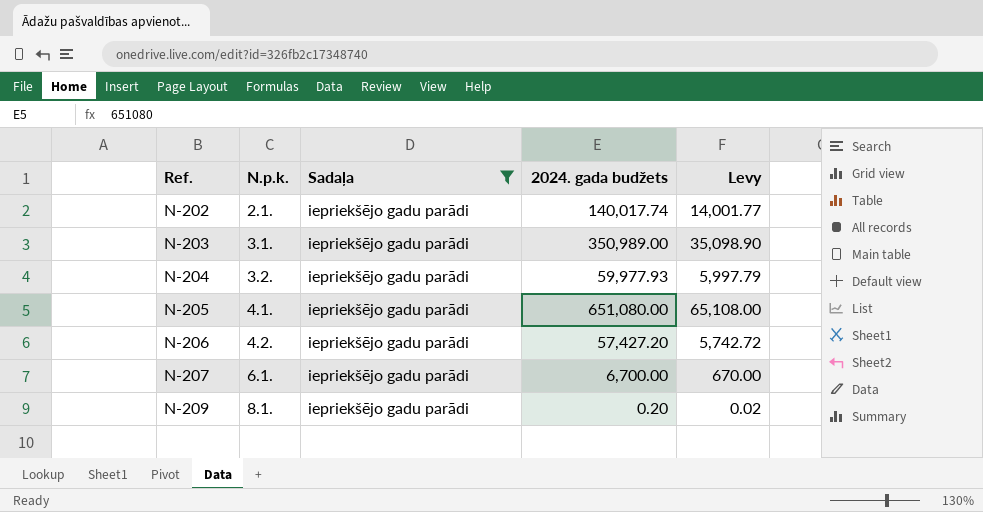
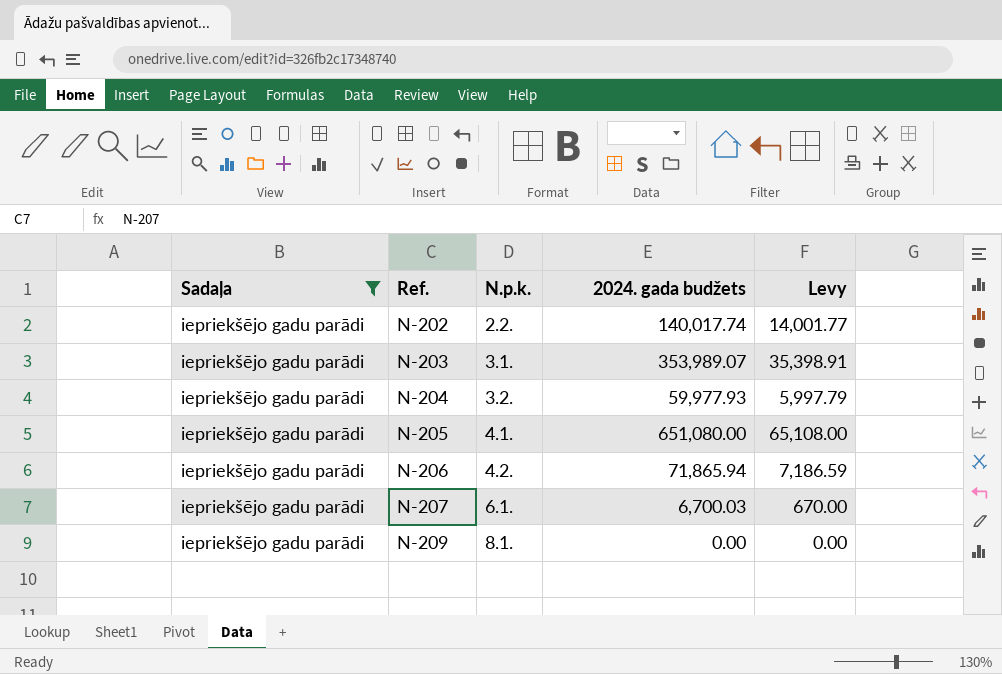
column Sadaļa | position: 3 -> 1
N-202 | N.p.k.: 2.1. -> 2.2.
N-203 | 2024. gada budžets: 350,989.00 -> 353,989.07
N-203 | Levy: 35,098.90 -> 35,398.91
N-206 | 2024. gada budžets: 57,427.20 -> 71,865.94
N-206 | Levy: 5,742.72 -> 7,186.59
N-207 | 2024. gada budžets: 6,700.00 -> 6,700.03
N-209 | 2024. gada budžets: 0.20 -> 0.00
N-209 | Levy: 0.02 -> 0.00

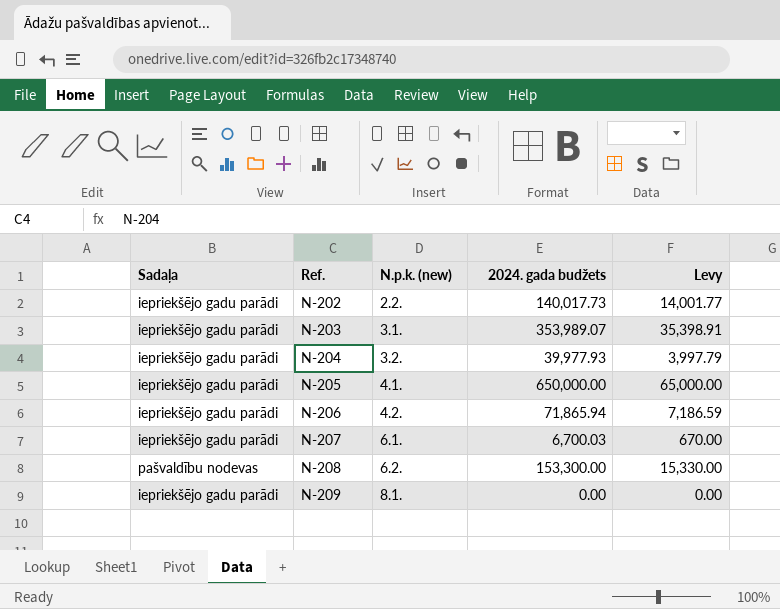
filter: Sadaļa = iepriekšējo gadu parādi -> none
column name: N.p.k. -> N.p.k. (new)
N-202 | 2024. gada budžets: 140,017.74 -> 140,017.73
N-204 | 2024. gada budžets: 59,977.93 -> 39,977.93
N-204 | Levy: 5,997.79 -> 3,997.79
N-205 | 2024. gada budžets: 651,080.00 -> 650,000.00
N-205 | Levy: 65,108.00 -> 65,000.00

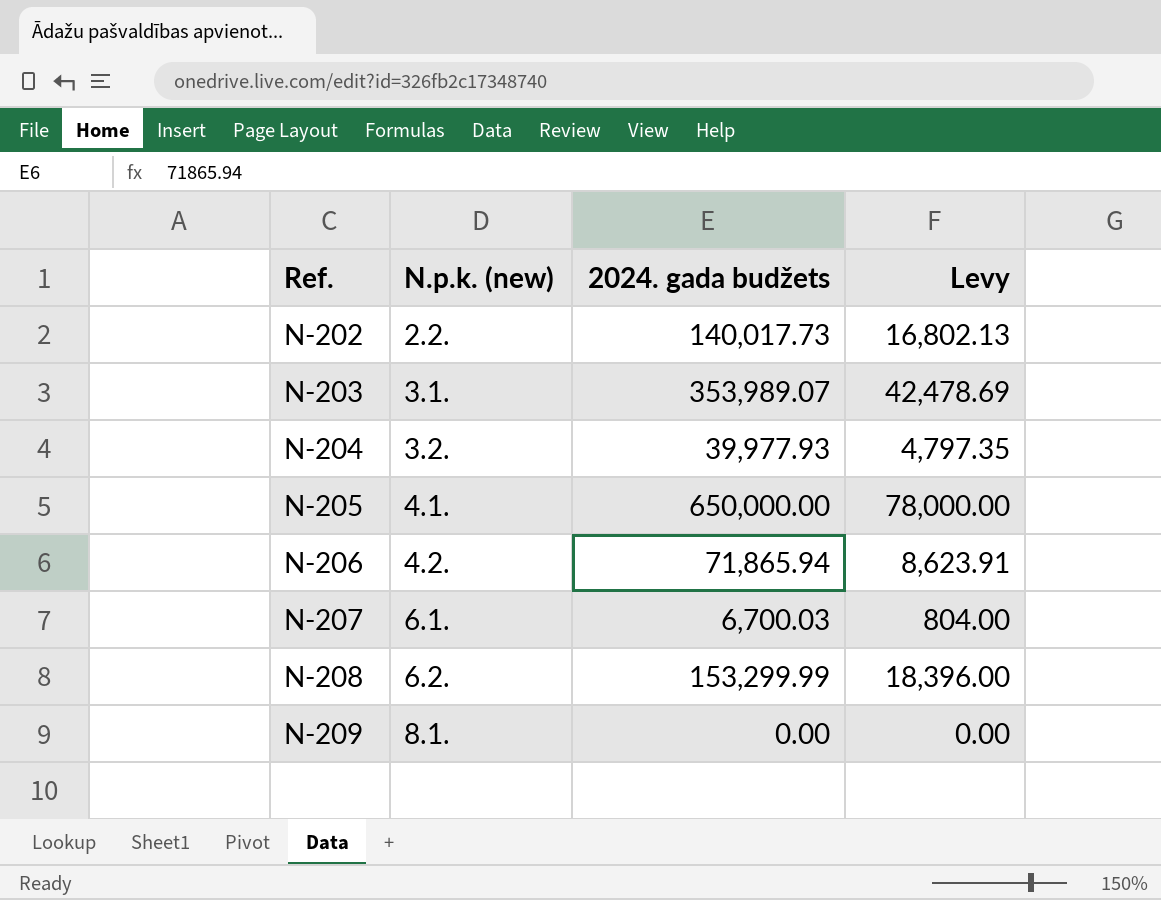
column Sadaļa | position: 1 -> none
column Levy | formula: [2024. gada budžets] * 0.1 -> [2024. gada budžets] * 0.12
N-208 | 2024. gada budžets: 153,300.00 -> 153,299.99

